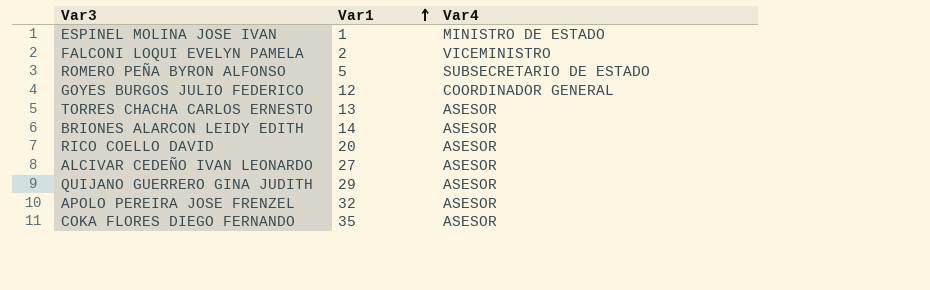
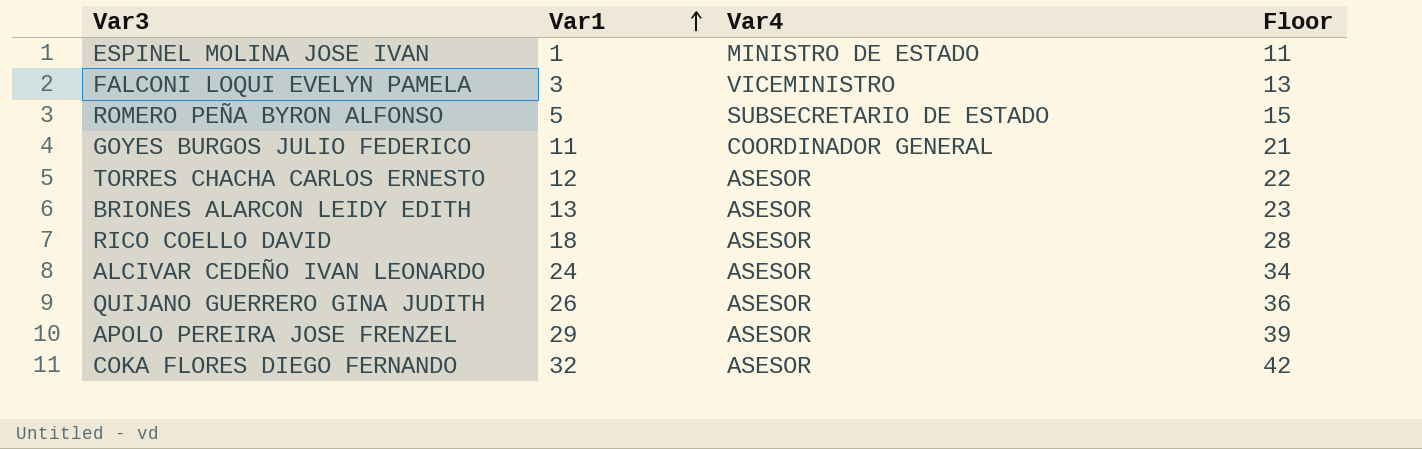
column Floor | formula: none -> [Var1] + 10
FALCONI LOQUI EVELYN PAMELA | Var1: 2 -> 3
GOYES BURGOS JULIO FEDERICO | Var1: 12 -> 11
TORRES CHACHA CARLOS ERNESTO | Var1: 13 -> 12
BRIONES ALARCON LEIDY EDITH | Var1: 14 -> 13
RICO COELLO DAVID | Var1: 20 -> 18
ALCIVAR CEDEÑO IVAN LEONARDO | Var1: 27 -> 24
QUIJANO GUERRERO GINA JUDITH | Var1: 29 -> 26
APOLO PEREIRA JOSE FRENZEL | Var1: 32 -> 29
COKA FLORES DIEGO FERNANDO | Var1: 35 -> 32

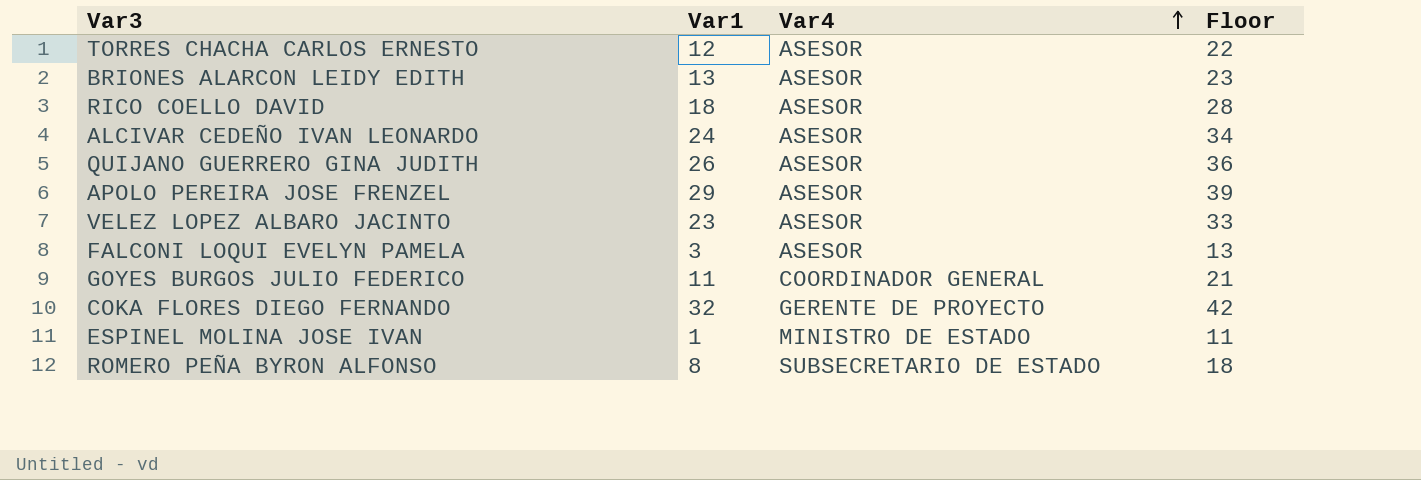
row order: Var1 ascending -> Var4 ascending
row VELEZ LOPEZ ALBARO JACINTO: none -> 23 | ASESOR | 33
FALCONI LOQUI EVELYN PAMELA | Var4: VICEMINISTRO -> ASESOR
COKA FLORES DIEGO FERNANDO | Var4: ASESOR -> GERENTE DE PROYECTO
ROMERO PEÑA BYRON ALFONSO | Var1: 5 -> 8
ROMERO PEÑA BYRON ALFONSO | Floor: 15 -> 18

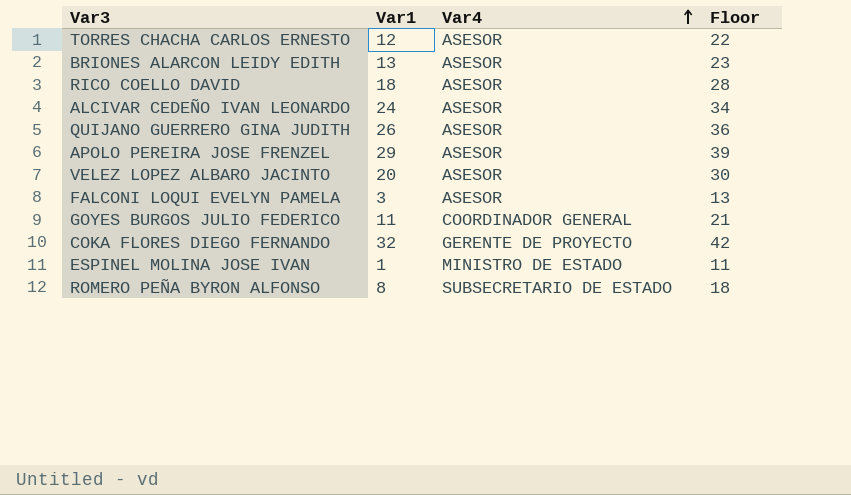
VELEZ LOPEZ ALBARO JACINTO | Var1: 23 -> 20
VELEZ LOPEZ ALBARO JACINTO | Floor: 33 -> 30

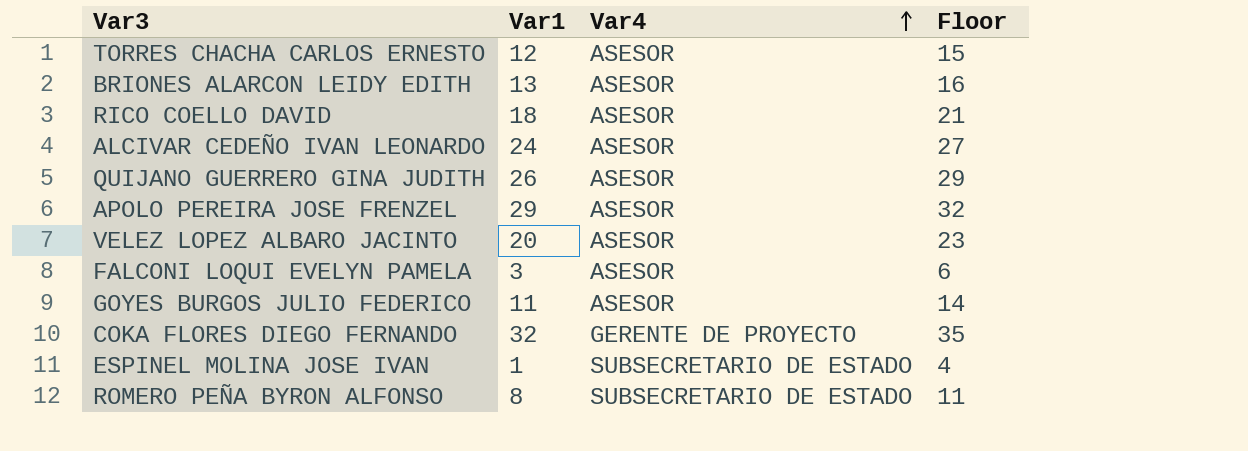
column Floor | formula: [Var1] + 10 -> [Var1] + 3
GOYES BURGOS JULIO FEDERICO | Var4: COORDINADOR GENERAL -> ASESOR
ESPINEL MOLINA JOSE IVAN | Var4: MINISTRO DE ESTADO -> SUBSECRETARIO DE ESTADO

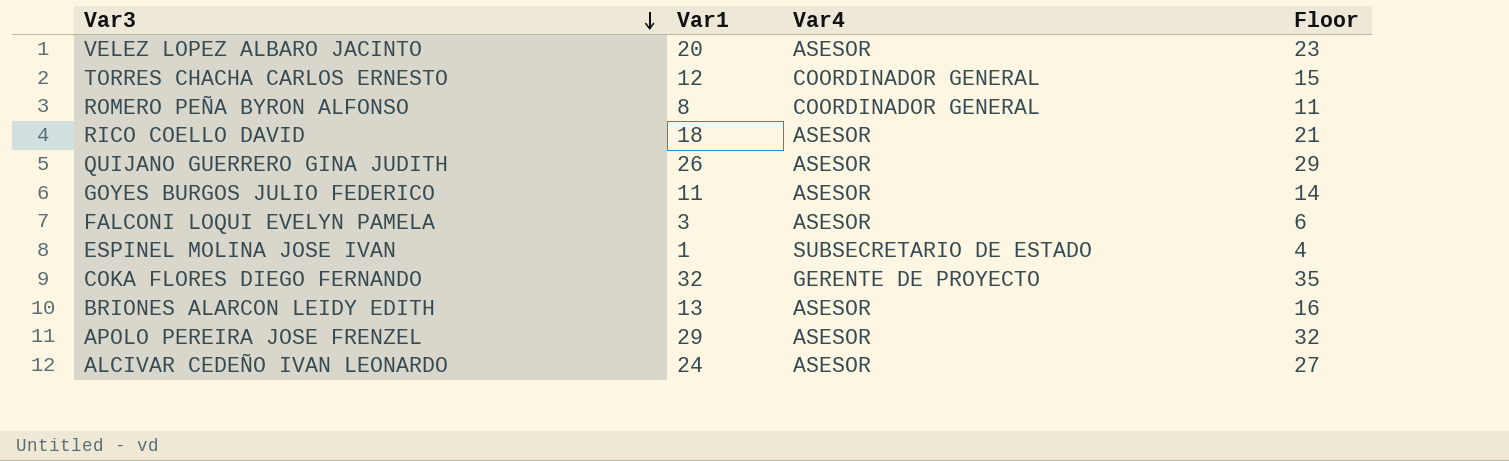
row order: Var4 ascending -> Var3 descending
TORRES CHACHA CARLOS ERNESTO | Var4: ASESOR -> COORDINADOR GENERAL
ROMERO PEÑA BYRON ALFONSO | Var4: SUBSECRETARIO DE ESTADO -> COORDINADOR GENERAL

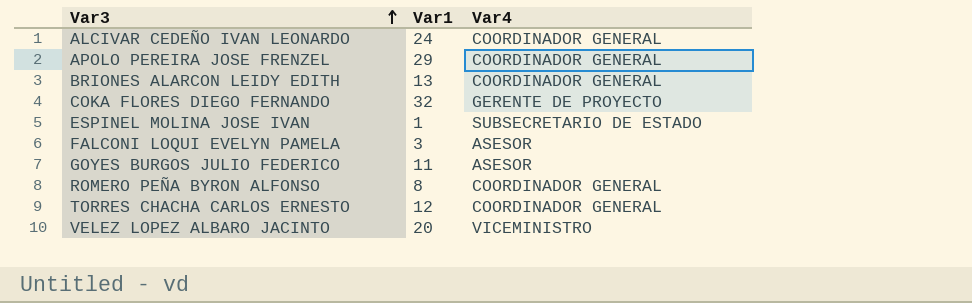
row order: Var3 descending -> Var3 ascending
column Floor | formula: [Var1] + 3 -> none
row RICO COELLO DAVID: 18 | ASESOR | 21 -> none
row QUIJANO GUERRERO GINA JUDITH: 26 | ASESOR | 29 -> none
ALCIVAR CEDEÑO IVAN LEONARDO | Var4: ASESOR -> COORDINADOR GENERAL
APOLO PEREIRA JOSE FRENZEL | Var4: ASESOR -> COORDINADOR GENERAL
BRIONES ALARCON LEIDY EDITH | Var4: ASESOR -> COORDINADOR GENERAL
VELEZ LOPEZ ALBARO JACINTO | Var4: ASESOR -> VICEMINISTRO

